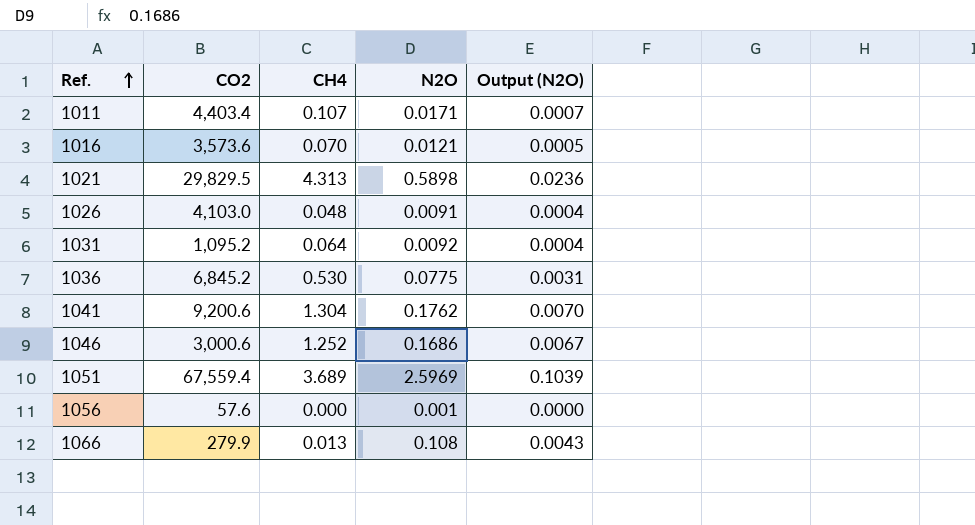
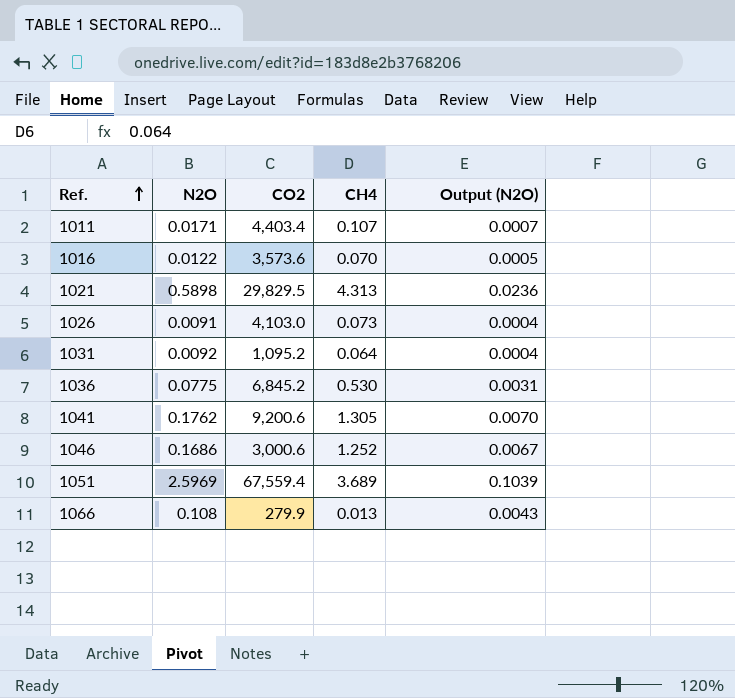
column N2O | position: 4 -> 2
row 1056: 57.6 | 0.000 | 0.001 | 0.0000 -> none
1016 | N2O: 0.0121 -> 0.0122
1026 | CH4: 0.048 -> 0.073
1041 | CH4: 1.304 -> 1.305

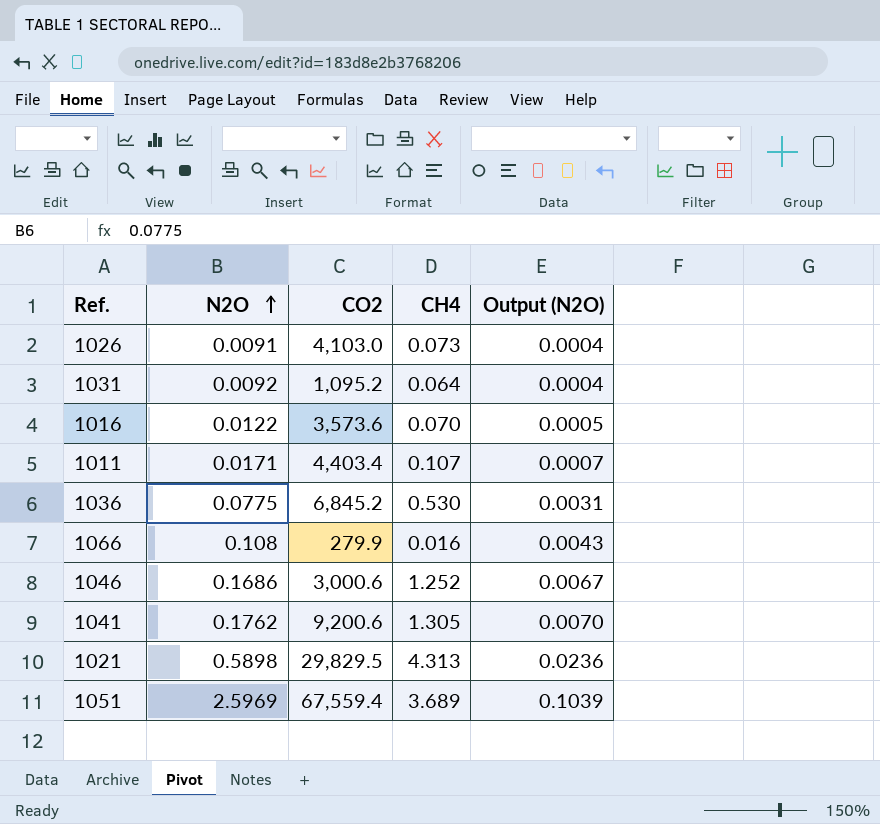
row order: Ref. ascending -> N2O ascending
1066 | CH4: 0.013 -> 0.016

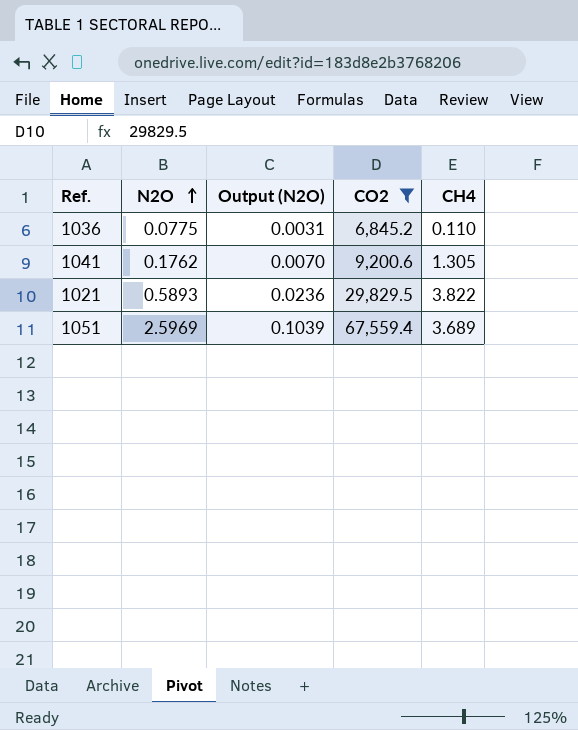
filter: none -> CO2 >= 6,845.2
column Output (N2O) | position: 5 -> 3
1036 | CH4: 0.530 -> 0.110
1021 | N2O: 0.5898 -> 0.5893
1021 | CH4: 4.313 -> 3.822

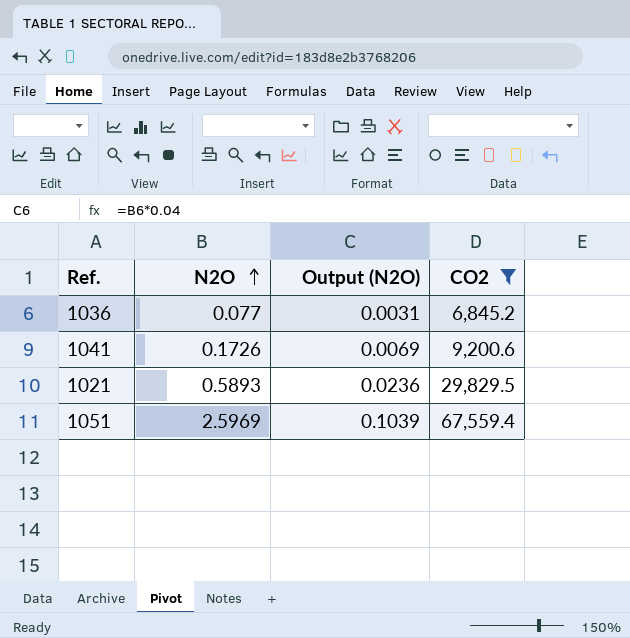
column CH4 | position: 5 -> none
1036 | N2O: 0.0775 -> 0.077
1041 | N2O: 0.1762 -> 0.1726
1041 | Output (N2O): 0.0070 -> 0.0069

